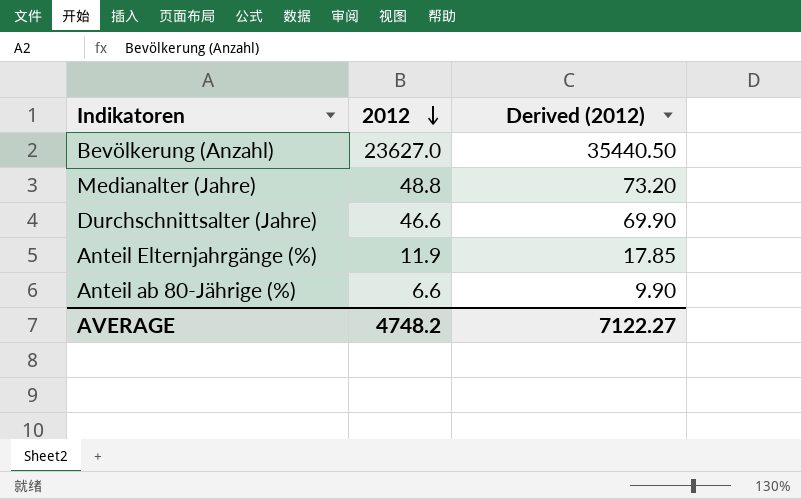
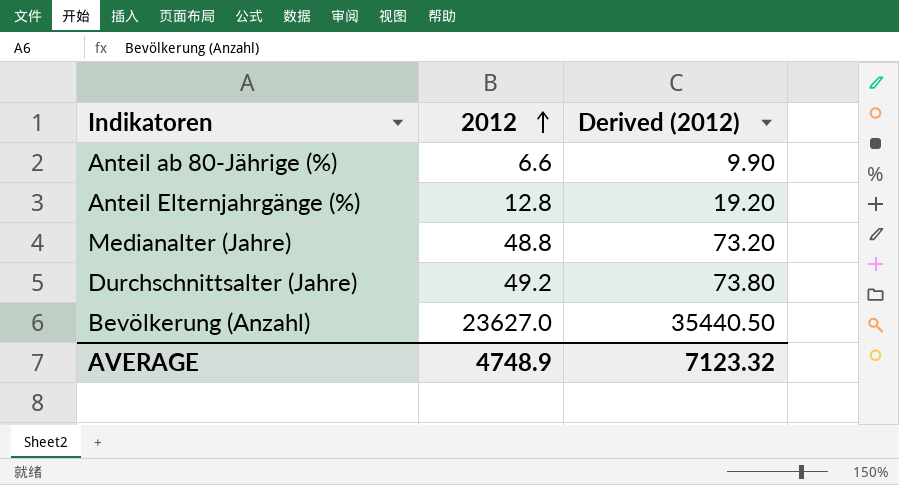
row order: 2012 descending -> 2012 ascending
Anteil Elternjahrgänge (%) | 2012: 11.9 -> 12.8
Anteil Elternjahrgänge (%) | Derived (2012): 17.85 -> 19.20
Durchschnittsalter (Jahre) | 2012: 46.6 -> 49.2
Durchschnittsalter (Jahre) | Derived (2012): 69.90 -> 73.80
AVERAGE | 2012: 4748.2 -> 4748.9
AVERAGE | Derived (2012): 7122.27 -> 7123.32

